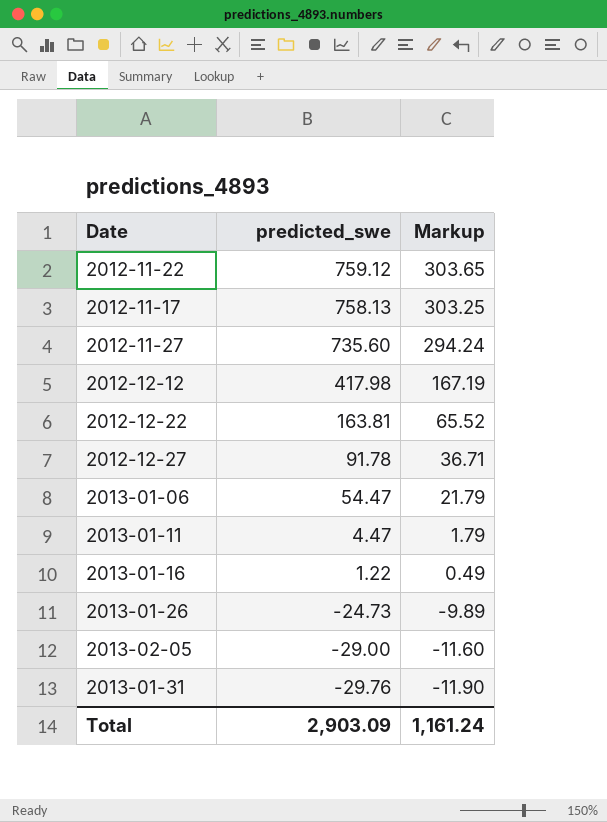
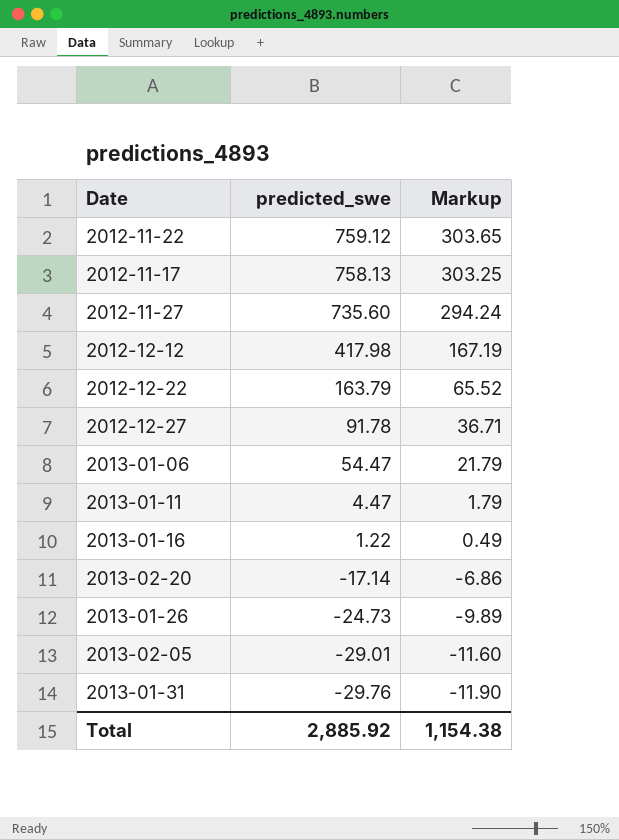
2012-12-22 | predicted_swe: 163.81 -> 163.79
row 2013-02-20: none -> -17.14 | -6.86
2013-02-05 | predicted_swe: -29.00 -> -29.01
Total | predicted_swe: 2,903.09 -> 2,885.92
Total | Markup: 1,161.24 -> 1,154.38

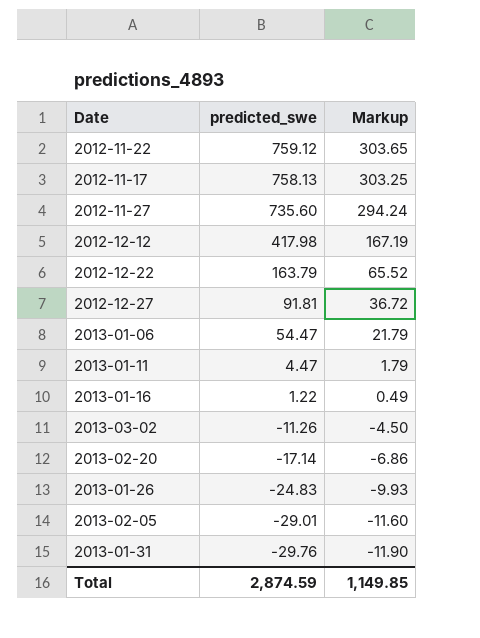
2012-12-27 | predicted_swe: 91.78 -> 91.81
2012-12-27 | Markup: 36.71 -> 36.72
row 2013-03-02: none -> -11.26 | -4.50
2013-01-26 | predicted_swe: -24.73 -> -24.83
2013-01-26 | Markup: -9.89 -> -9.93
Total | predicted_swe: 2,885.92 -> 2,874.59
Total | Markup: 1,154.38 -> 1,149.85

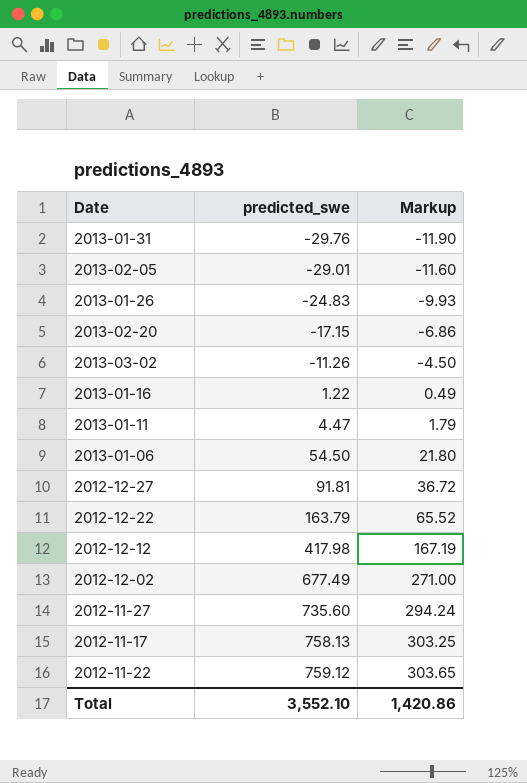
row order: predicted_swe descending -> predicted_swe ascending
2013-02-20 | predicted_swe: -17.14 -> -17.15
2013-01-06 | predicted_swe: 54.47 -> 54.50
2013-01-06 | Markup: 21.79 -> 21.80
row 2012-12-02: none -> 677.49 | 271.00
Total | predicted_swe: 2,874.59 -> 3,552.10
Total | Markup: 1,149.85 -> 1,420.86

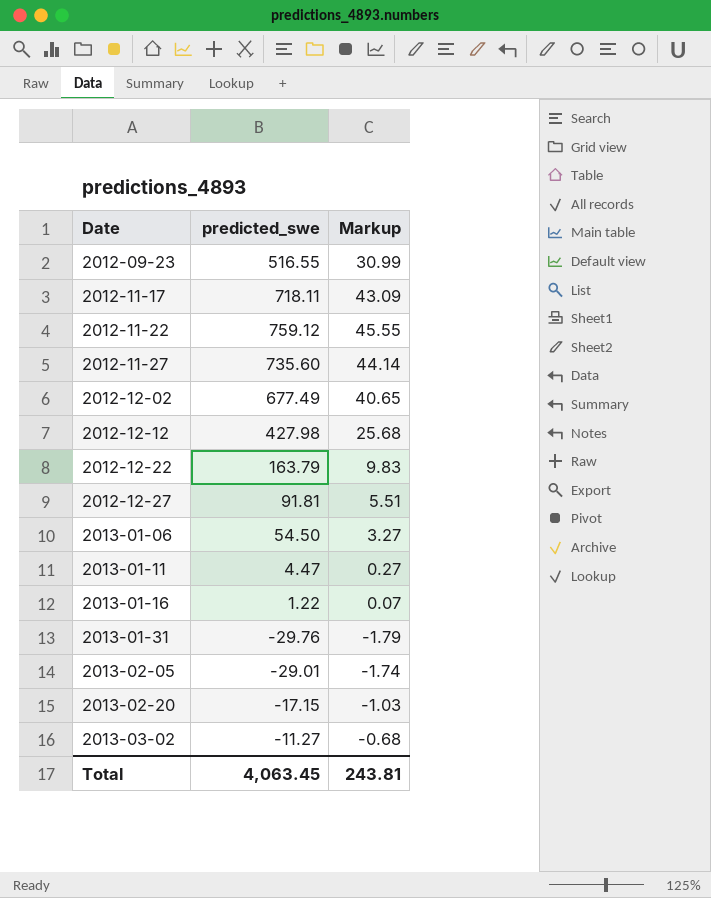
row order: predicted_swe ascending -> Date ascending
column Markup | formula: [predicted_swe] * 0.4 -> [predicted_swe] * 0.06
row 2013-01-26: -24.83 | -9.93 -> none
row 2012-09-23: none -> 516.55 | 30.99
2012-11-17 | predicted_swe: 758.13 -> 718.11
2012-12-12 | predicted_swe: 417.98 -> 427.98
2013-03-02 | predicted_swe: -11.26 -> -11.27
Total | predicted_swe: 3,552.10 -> 4,063.45
Total | Markup: 1,420.86 -> 243.81

